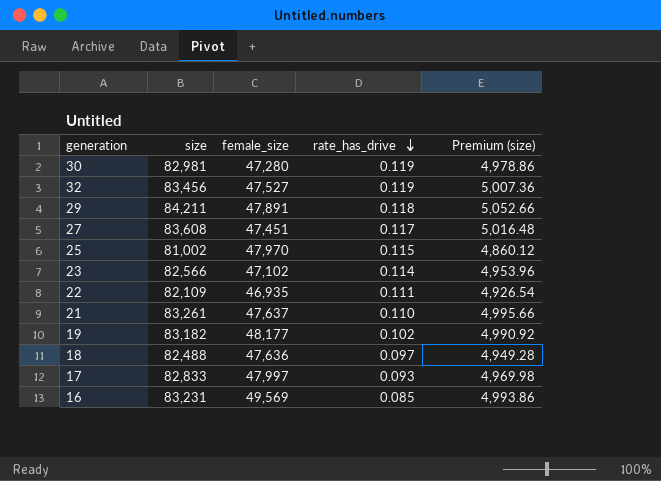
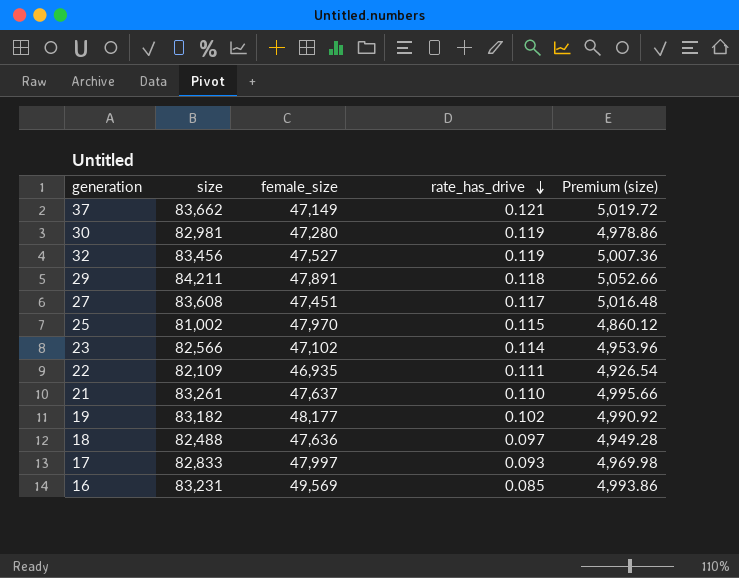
row 37: none -> 83,662 | 47,149 | 0.121 | 5,019.72

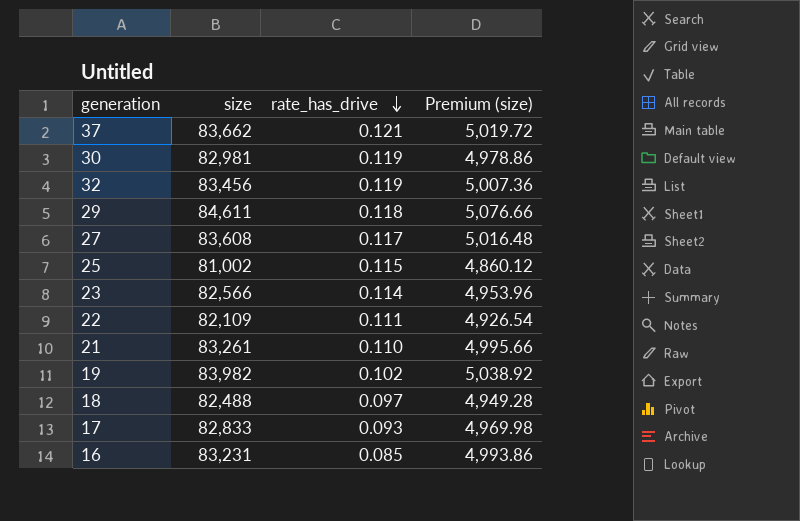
column female_size | position: 3 -> none
29 | size: 84,211 -> 84,611
29 | Premium (size): 5,052.66 -> 5,076.66
19 | size: 83,182 -> 83,982
19 | Premium (size): 4,990.92 -> 5,038.92

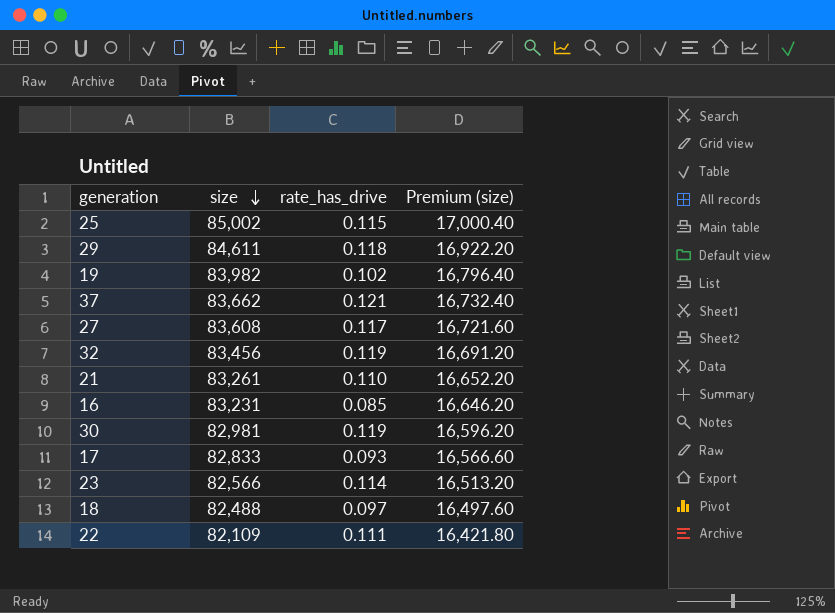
row order: rate_has_drive descending -> size descending
column Premium (size) | formula: [size] * 0.06 -> [size] * 0.2
25 | size: 81,002 -> 85,002

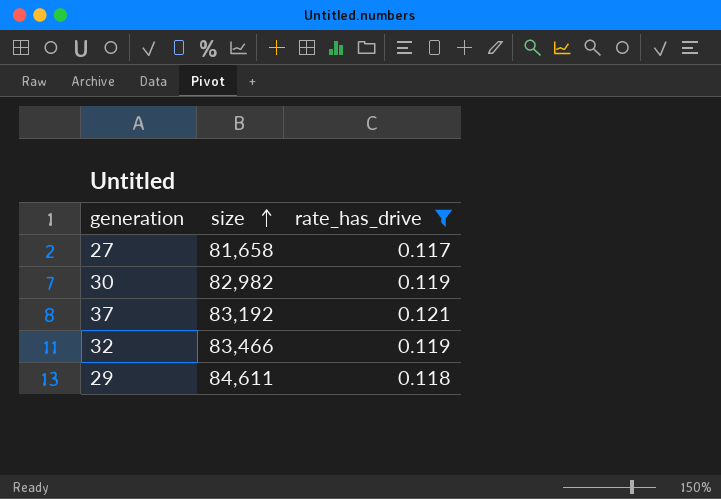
filter: none -> rate_has_drive >= 0.117
row order: size descending -> size ascending
column Premium (size) | formula: [size] * 0.2 -> none
27 | size: 83,608 -> 81,658
30 | size: 82,981 -> 82,982
37 | size: 83,662 -> 83,192
32 | size: 83,456 -> 83,466

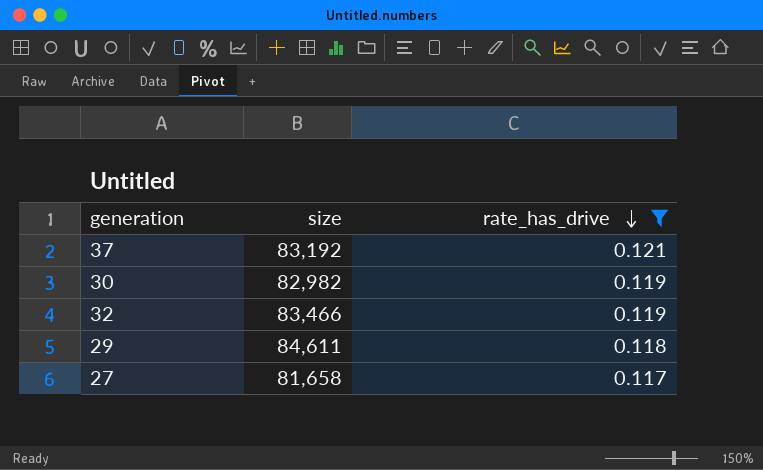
row order: size ascending -> rate_has_drive descending

